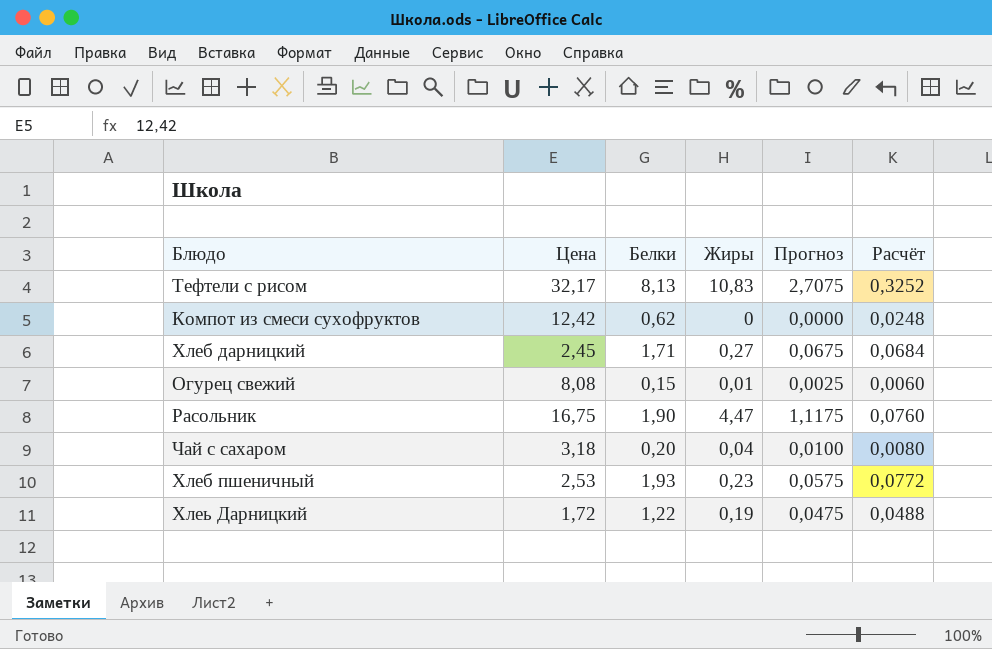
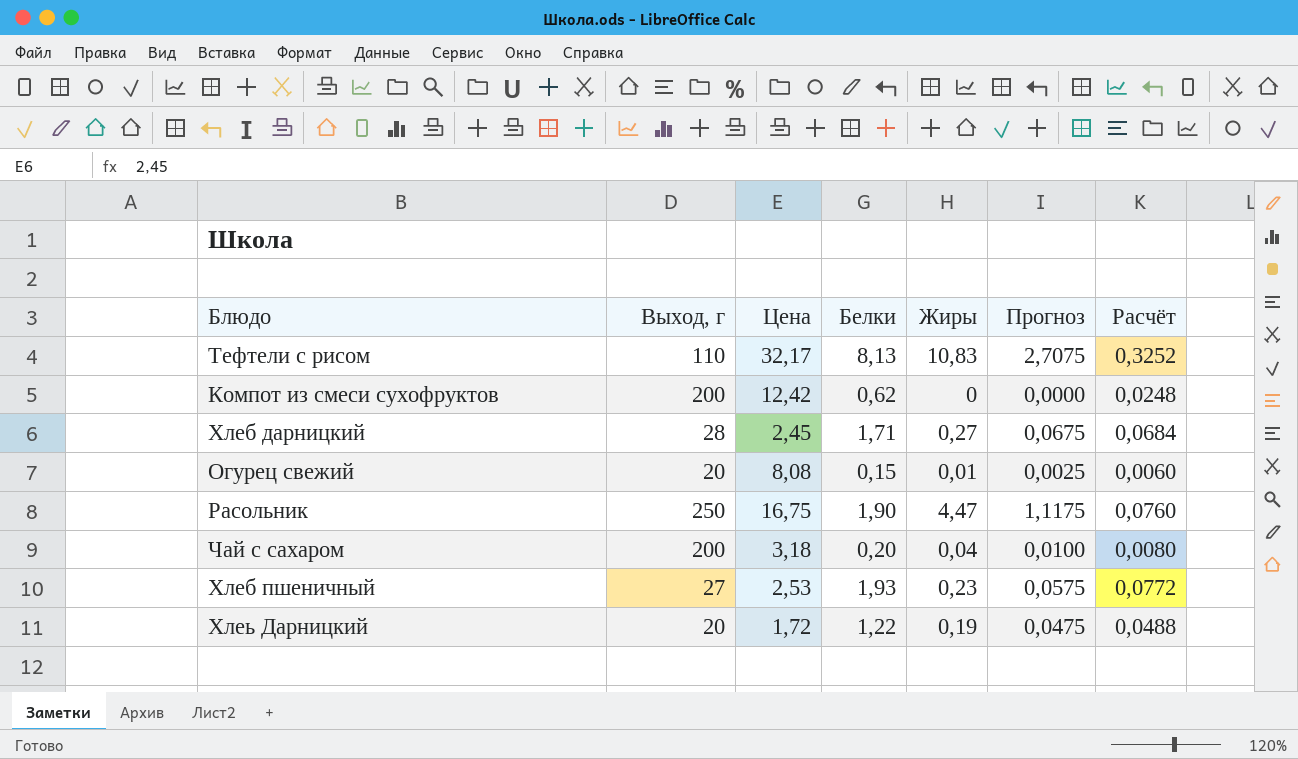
column Выход, г | position: none -> 2

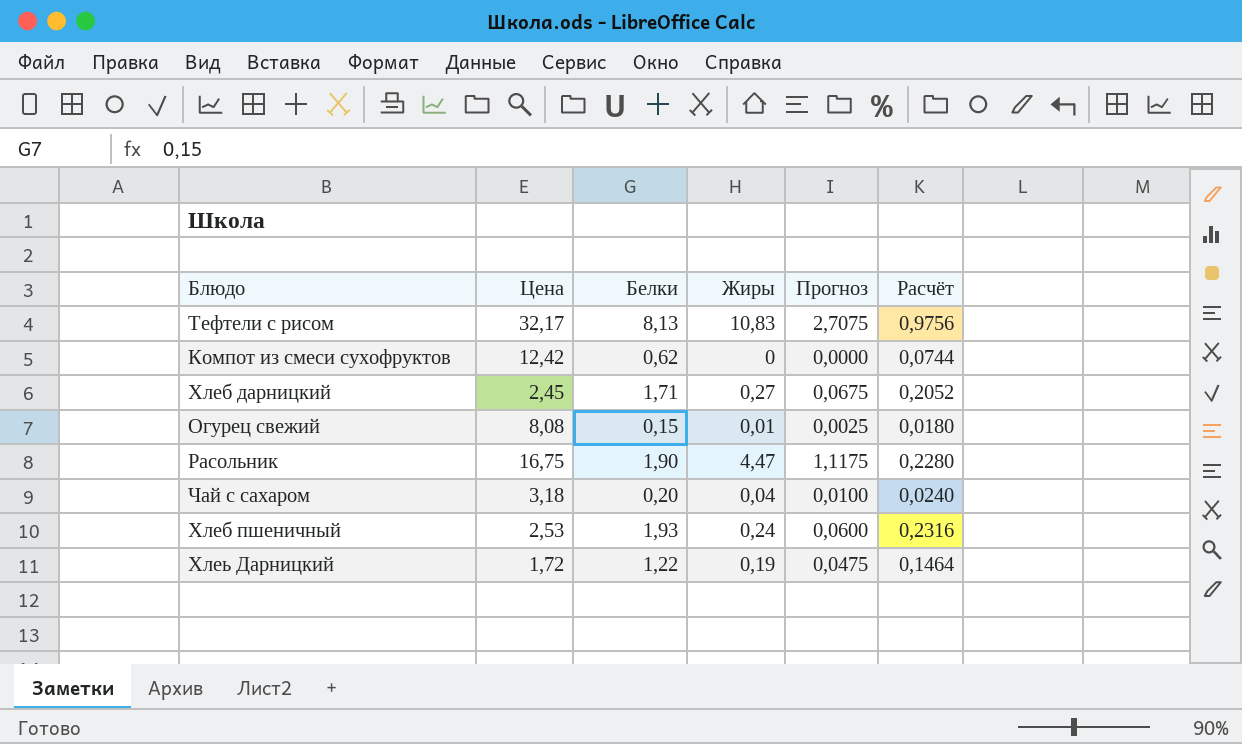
column Выход, г | position: 2 -> none
column Расчёт | formula: [Белки] * 0,04 -> [Белки] * 0,12
Хлеб пшеничный | Жиры: 0,23 -> 0,24
Хлеб пшеничный | Прогноз: 0,0575 -> 0,0600

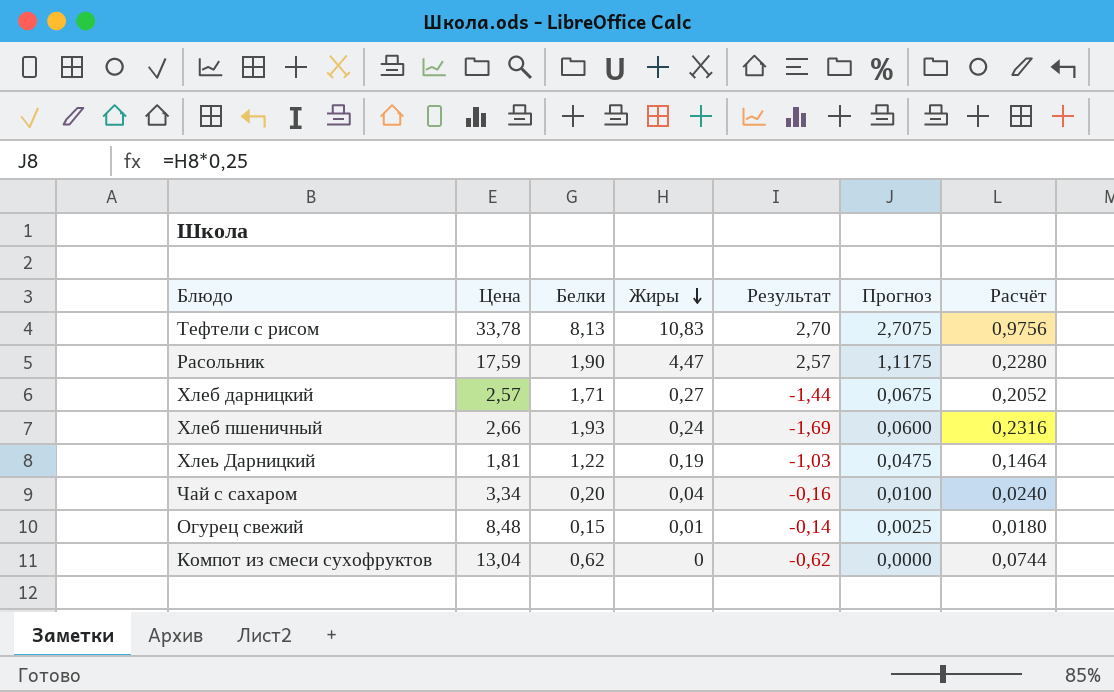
row order: none -> Жиры descending
column Результат | formula: none -> [Жиры] - [Белки]
Тефтели с рисом | Цена: 32,17 -> 33,78
Расольник | Цена: 16,75 -> 17,59
Хлеб дарницкий | Цена: 2,45 -> 2,57
Хлеб пшеничный | Цена: 2,53 -> 2,66
Хлеь Дарницкий | Цена: 1,72 -> 1,81
Чай с сахаром | Цена: 3,18 -> 3,34
Огурец свежий | Цена: 8,08 -> 8,48
Компот из смеси сухофруктов | Цена: 12,42 -> 13,04

